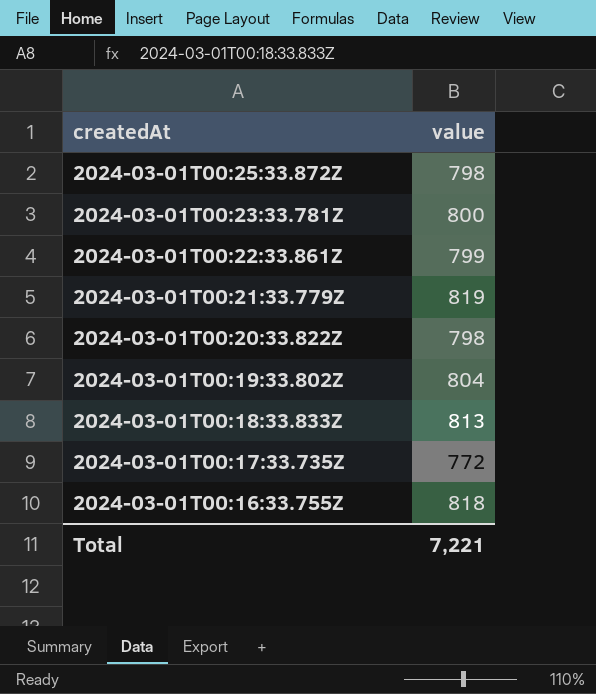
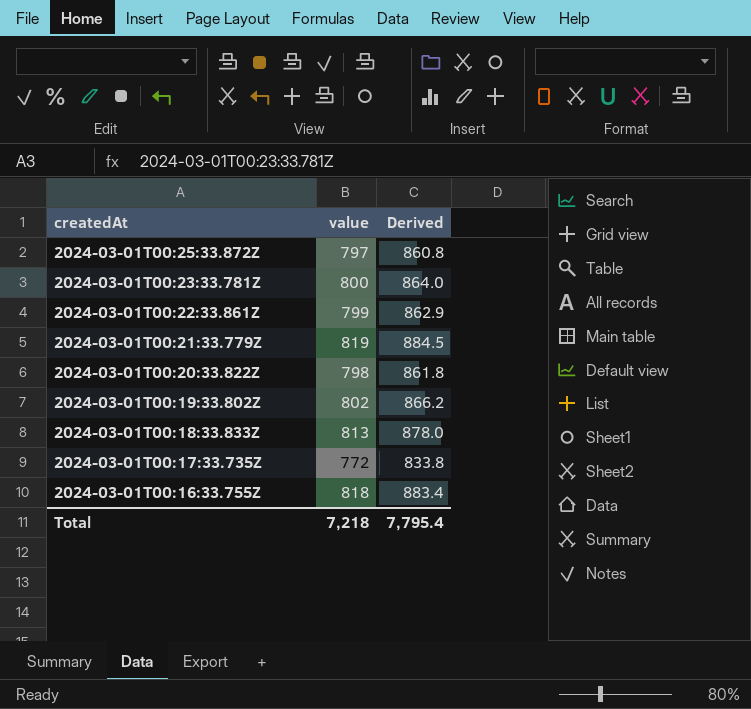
column Derived | formula: none -> [value] * 1.08
2024-03-01T00:25:33.872Z | value: 798 -> 797
2024-03-01T00:19:33.802Z | value: 804 -> 802
Total | value: 7,221 -> 7,218

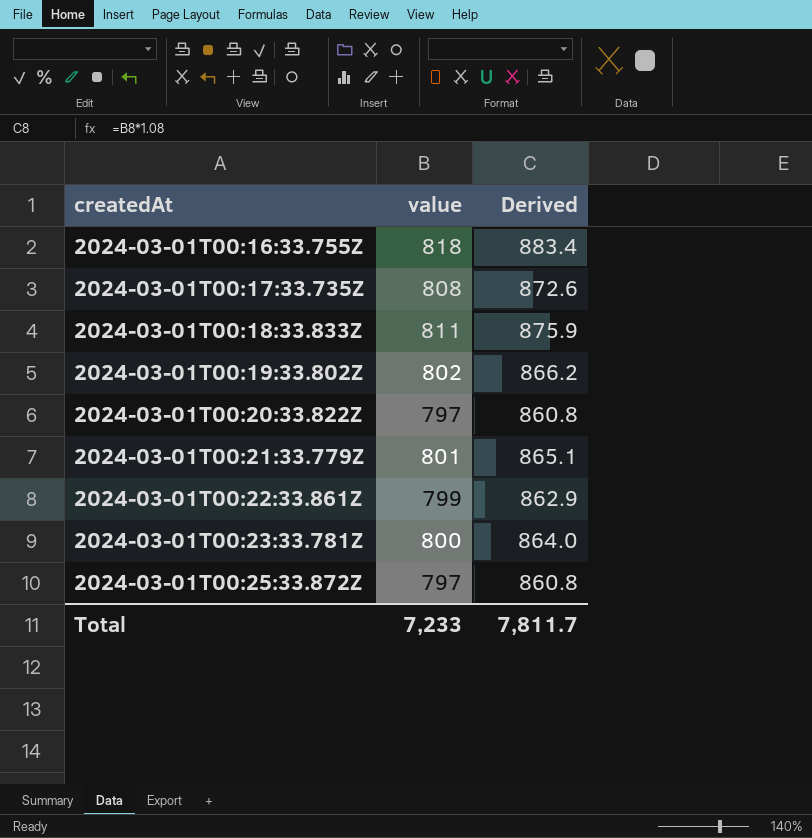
row order: createdAt descending -> createdAt ascending
2024-03-01T00:17:33.735Z | value: 772 -> 808
2024-03-01T00:17:33.735Z | Derived: 833.8 -> 872.6
2024-03-01T00:18:33.833Z | value: 813 -> 811
2024-03-01T00:18:33.833Z | Derived: 878.0 -> 875.9
2024-03-01T00:20:33.822Z | value: 798 -> 797
2024-03-01T00:20:33.822Z | Derived: 861.8 -> 860.8
2024-03-01T00:21:33.779Z | value: 819 -> 801
2024-03-01T00:21:33.779Z | Derived: 884.5 -> 865.1
Total | value: 7,218 -> 7,233
Total | Derived: 7,795.4 -> 7,811.7

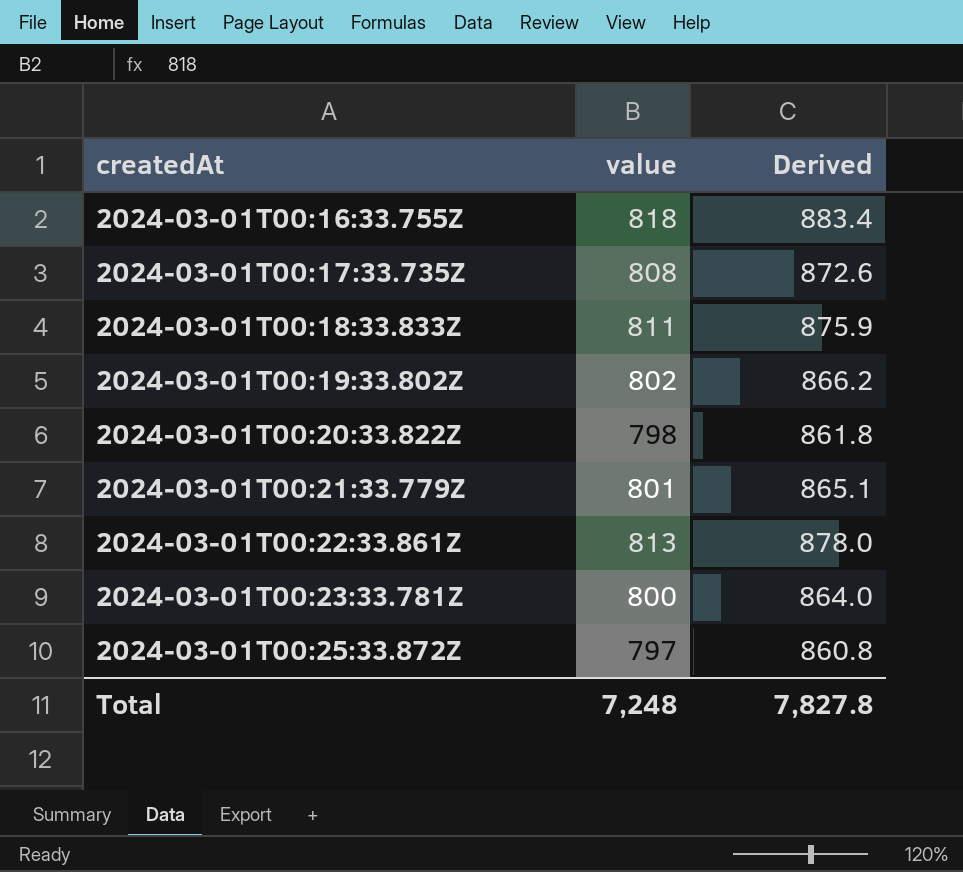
2024-03-01T00:20:33.822Z | value: 797 -> 798
2024-03-01T00:20:33.822Z | Derived: 860.8 -> 861.8
2024-03-01T00:22:33.861Z | value: 799 -> 813
2024-03-01T00:22:33.861Z | Derived: 862.9 -> 878.0
Total | value: 7,233 -> 7,248
Total | Derived: 7,811.7 -> 7,827.8

